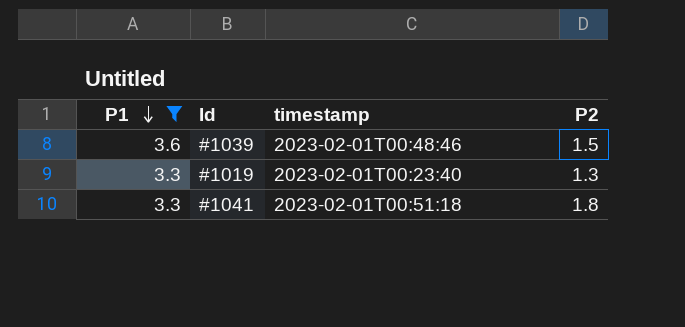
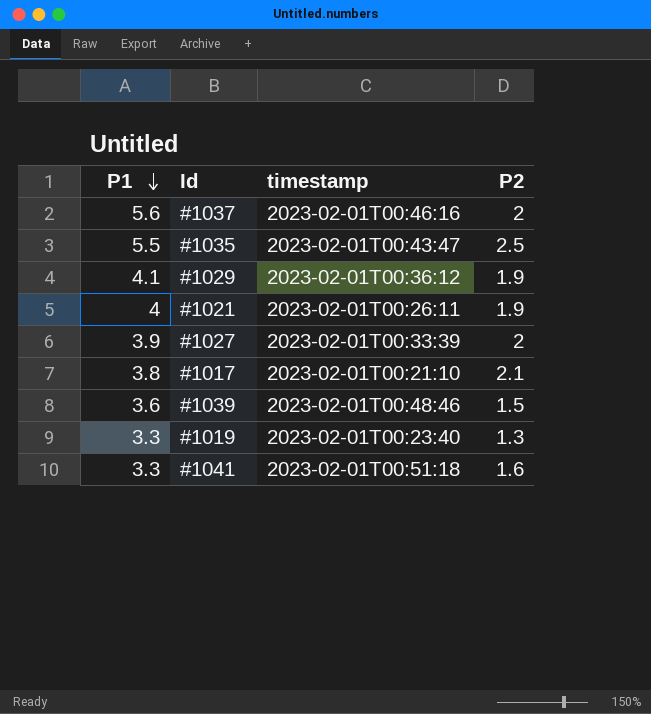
filter: P1 <= 3.6 -> none
#1041 | P2: 1.8 -> 1.6

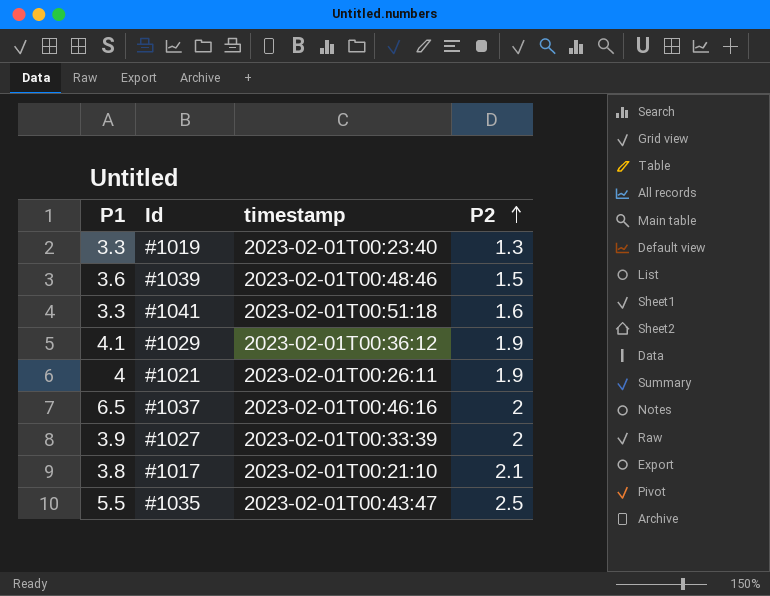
row order: P1 descending -> P2 ascending
#1037 | P1: 5.6 -> 6.5

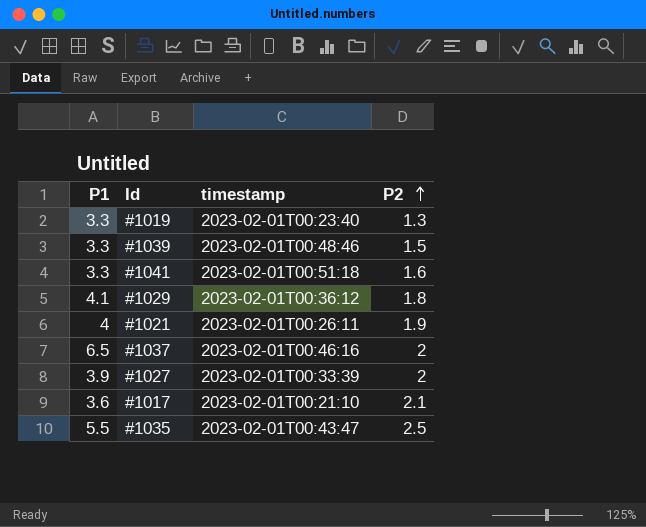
#1039 | P1: 3.6 -> 3.3
#1029 | P2: 1.9 -> 1.8
#1017 | P1: 3.8 -> 3.6

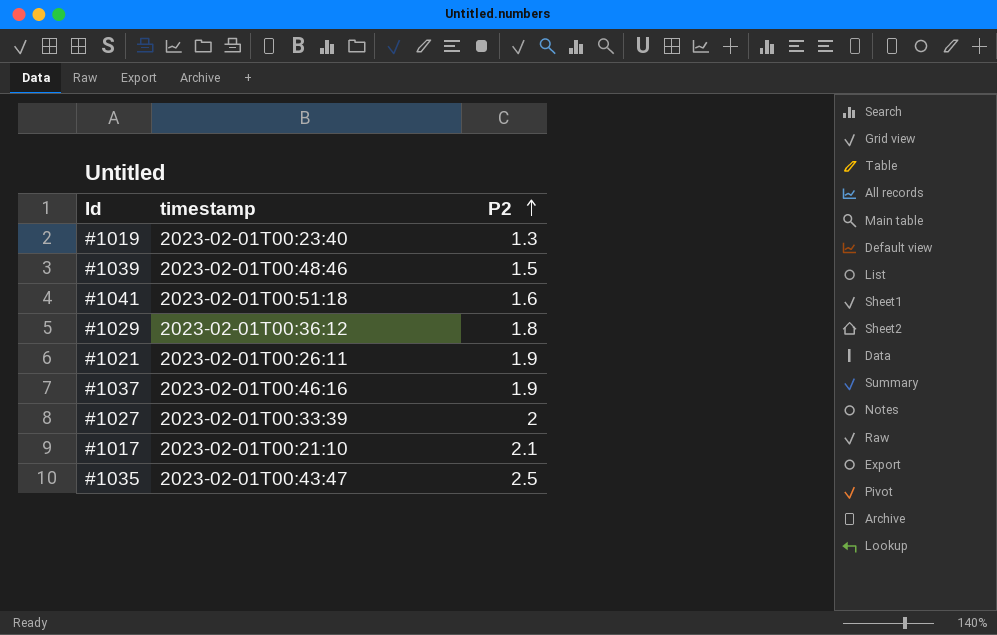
column P1 | position: 1 -> none
#1037 | P2: 2 -> 1.9

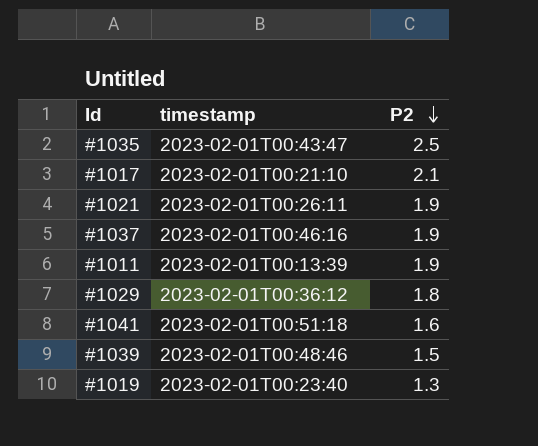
row order: P2 ascending -> P2 descending
row #1027: 2023-02-01T00:33:39 | 2 -> none
row #1011: none -> 2023-02-01T00:13:39 | 1.9

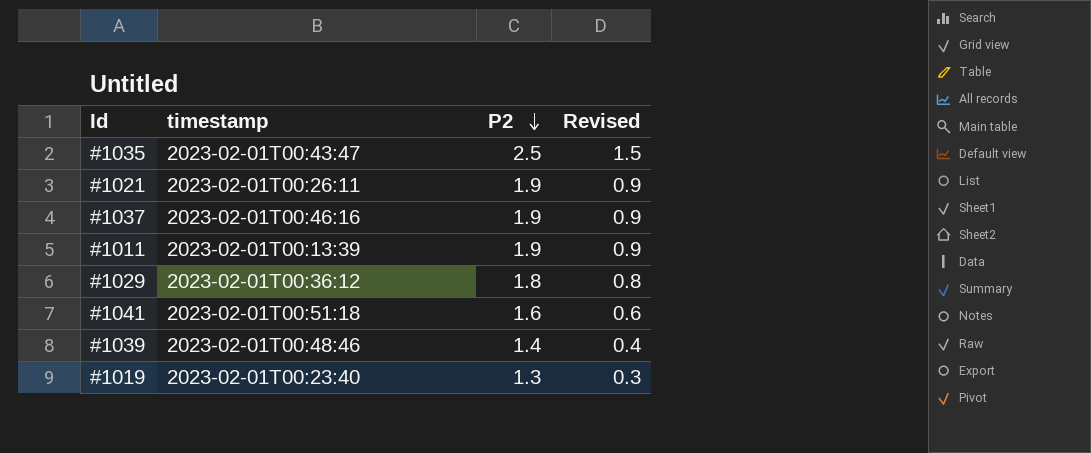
column Revised | formula: none -> [P2] - 1
row #1017: 2023-02-01T00:21:10 | 2.1 -> none
#1039 | P2: 1.5 -> 1.4

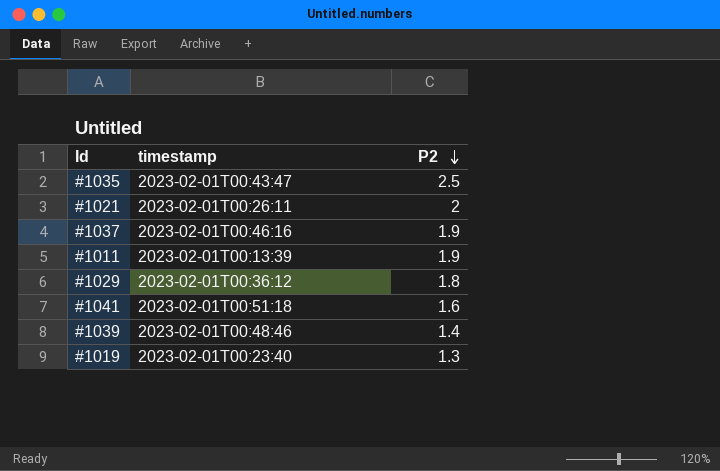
column Revised | formula: [P2] - 1 -> none
#1021 | P2: 1.9 -> 2

